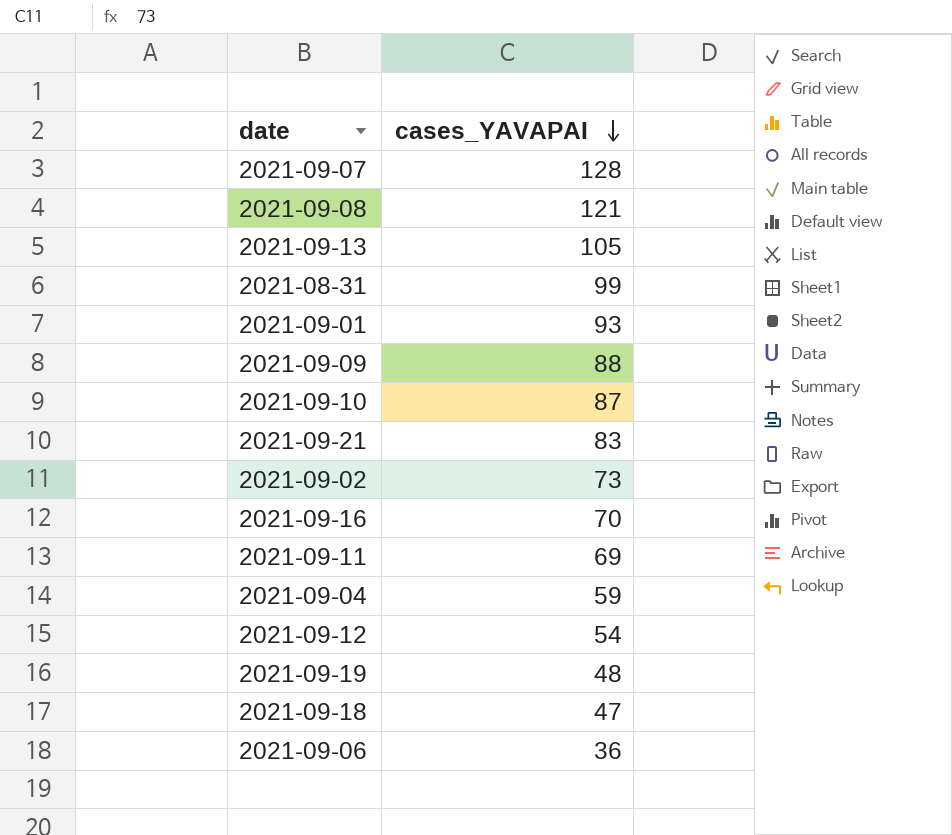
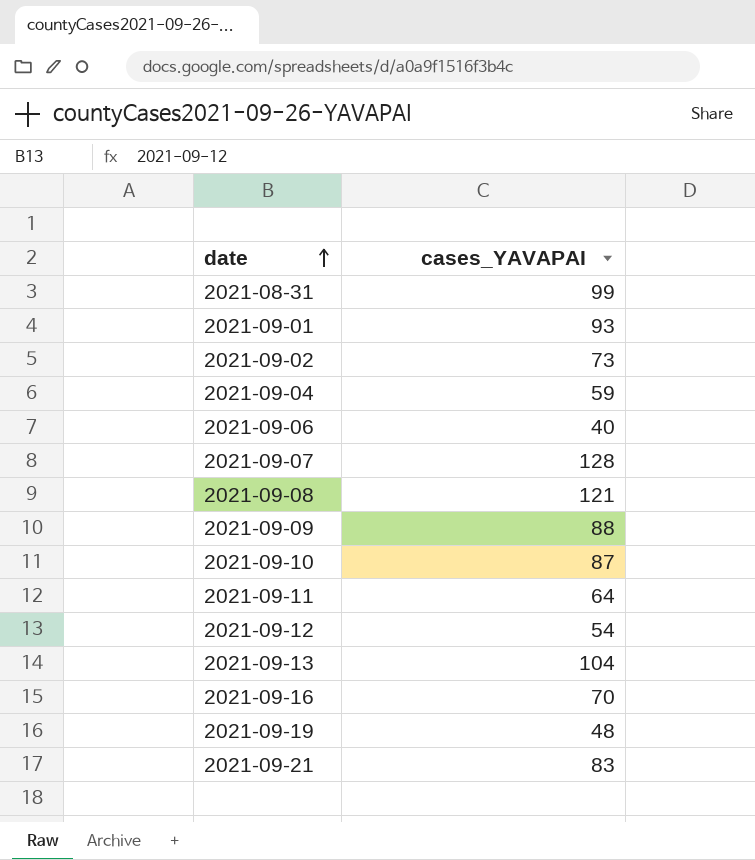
row order: cases_YAVAPAI descending -> date ascending
row 2021-09-18: 47 -> none
2021-09-06 | cases_YAVAPAI: 36 -> 40
2021-09-11 | cases_YAVAPAI: 69 -> 64
2021-09-13 | cases_YAVAPAI: 105 -> 104

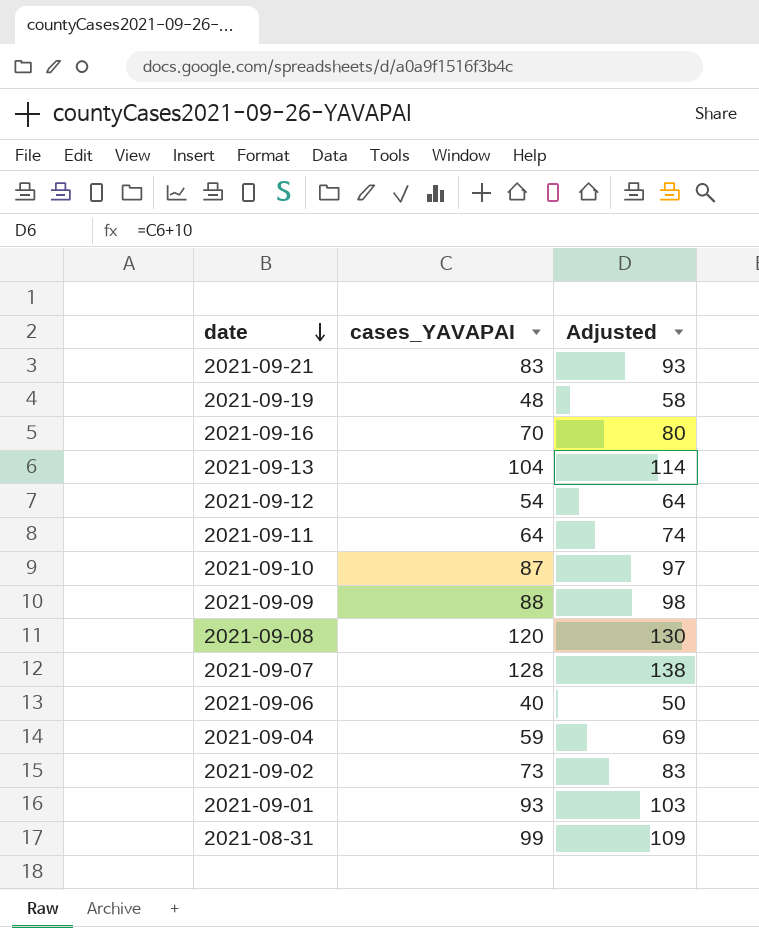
row order: date ascending -> date descending
column Adjusted | formula: none -> [cases_YAVAPAI] + 10
2021-09-08 | cases_YAVAPAI: 121 -> 120

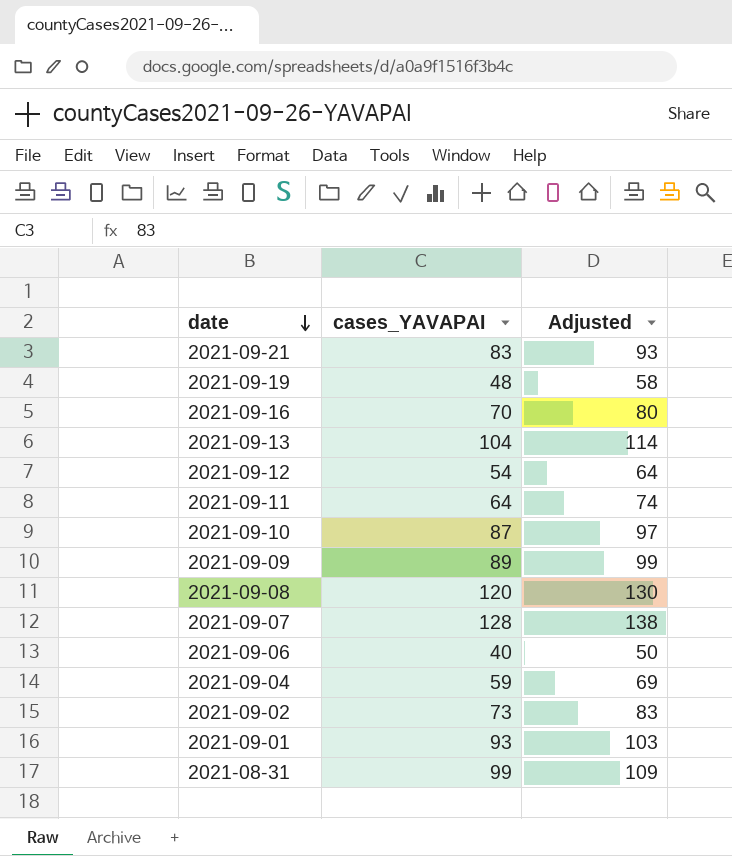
2021-09-09 | cases_YAVAPAI: 88 -> 89
2021-09-09 | Adjusted: 98 -> 99

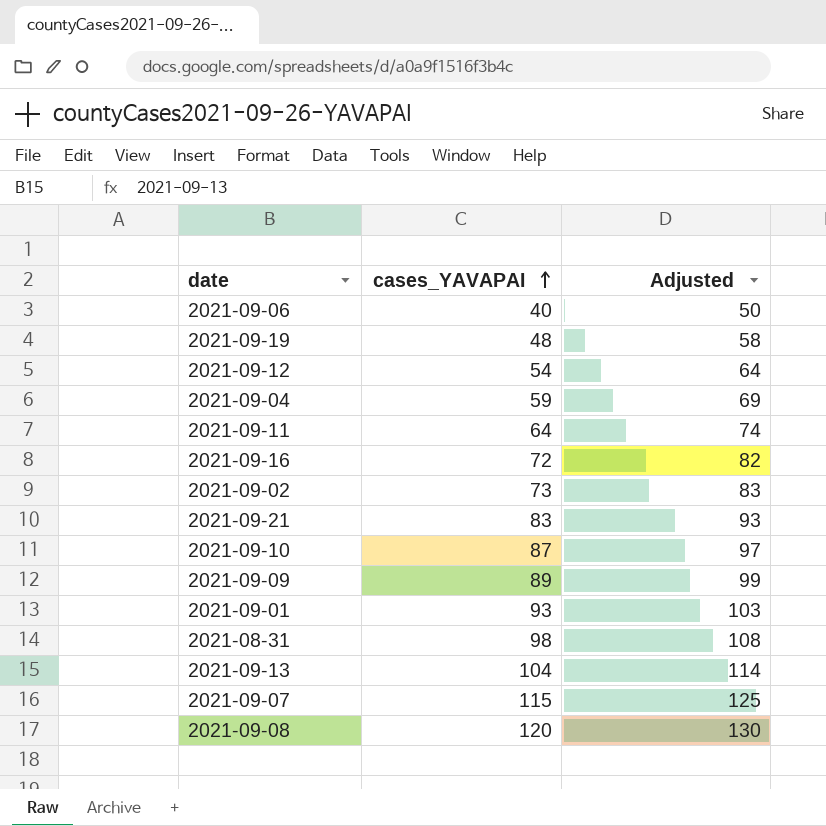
row order: date descending -> cases_YAVAPAI ascending
2021-09-16 | cases_YAVAPAI: 70 -> 72
2021-09-16 | Adjusted: 80 -> 82
2021-08-31 | cases_YAVAPAI: 99 -> 98
2021-08-31 | Adjusted: 109 -> 108
2021-09-07 | cases_YAVAPAI: 128 -> 115
2021-09-07 | Adjusted: 138 -> 125

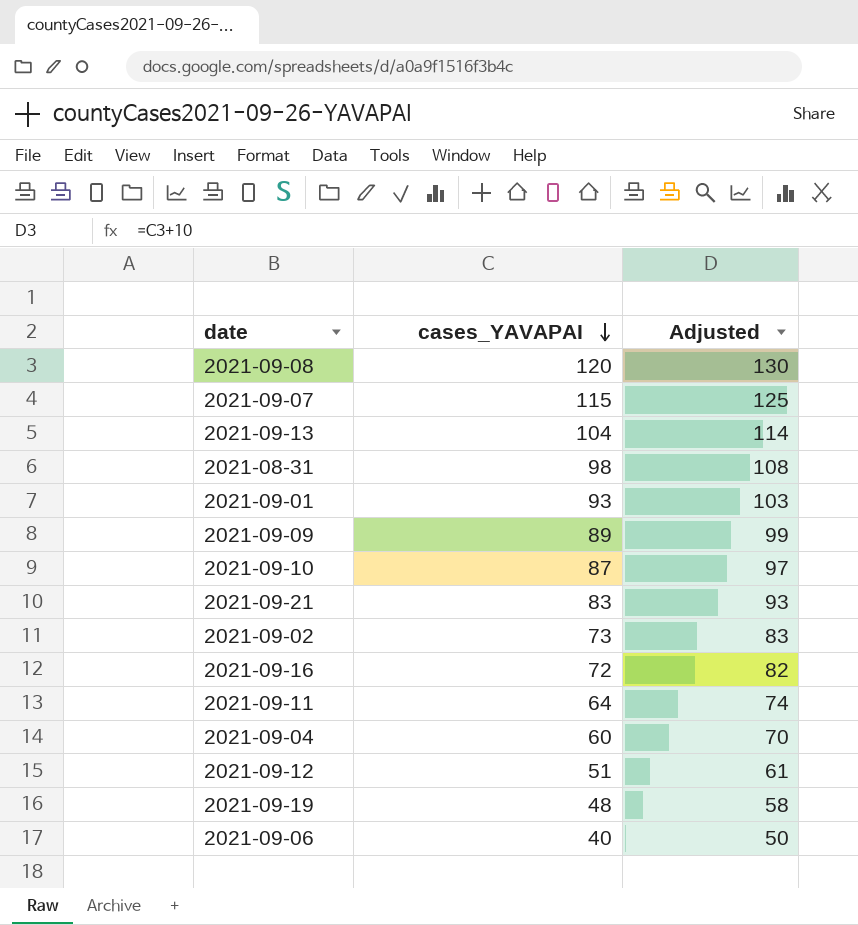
row order: cases_YAVAPAI ascending -> cases_YAVAPAI descending
2021-09-04 | cases_YAVAPAI: 59 -> 60
2021-09-04 | Adjusted: 69 -> 70
2021-09-12 | cases_YAVAPAI: 54 -> 51
2021-09-12 | Adjusted: 64 -> 61

